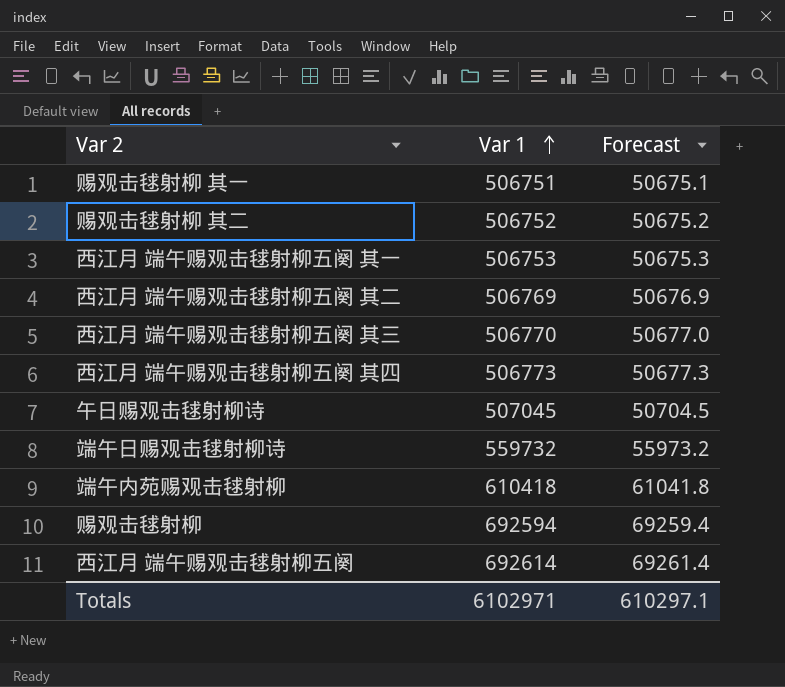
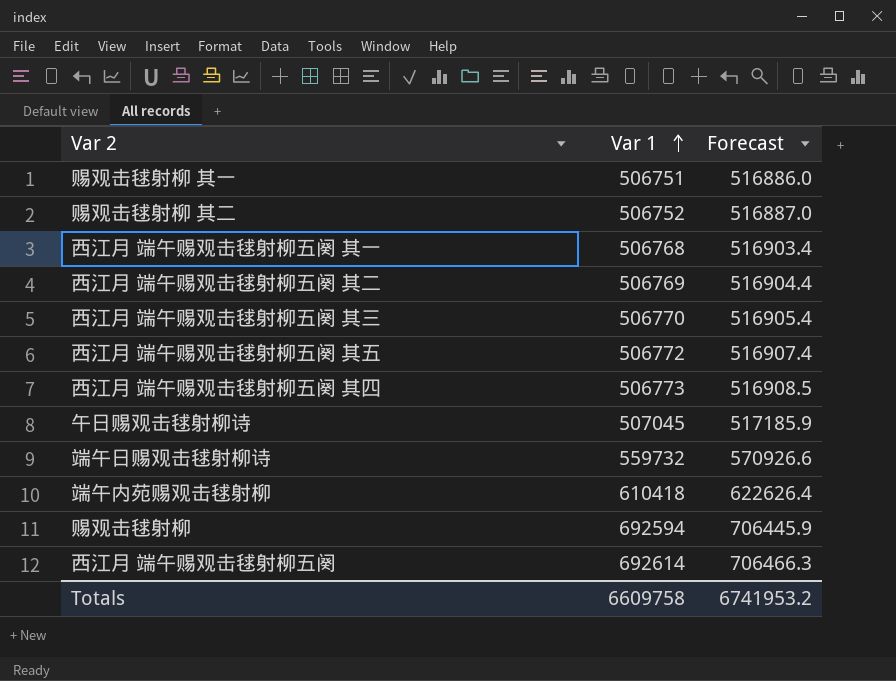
column Forecast | formula: [Var 1] * 0.1 -> [Var 1] * 1.02
西江月 端午赐观击毬射柳五阕 其一 | Var 1: 506753 -> 506768
row 西江月 端午赐观击毬射柳五阕 其五: none -> 506772 | 516907.4
Totals | Var 1: 6102971 -> 6609758
Totals | Forecast: 610297.1 -> 6741953.2

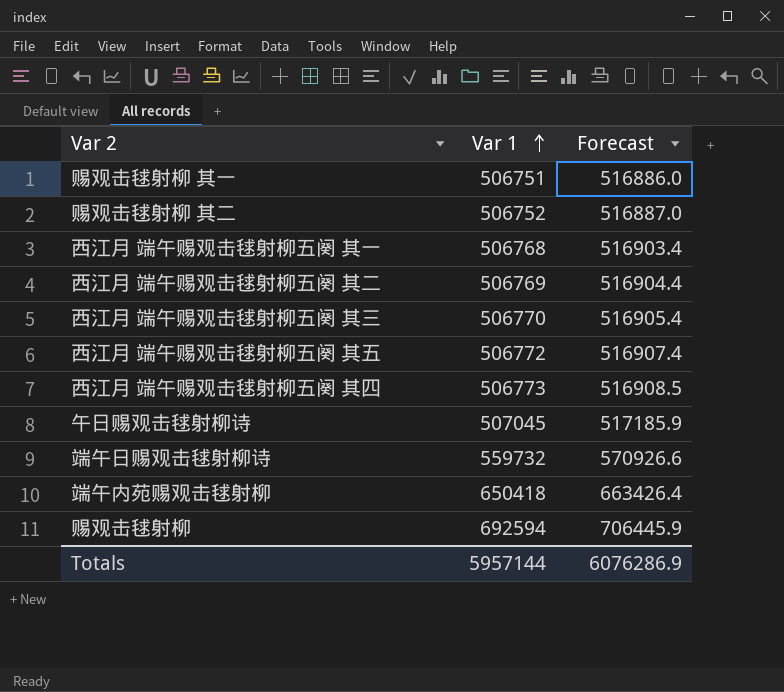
row 西江月 端午赐观击毬射柳五阕: 692614 | 706466.3 -> none
端午内苑赐观击毬射柳 | Var 1: 610418 -> 650418
端午内苑赐观击毬射柳 | Forecast: 622626.4 -> 663426.4
Totals | Var 1: 6609758 -> 5957144
Totals | Forecast: 6741953.2 -> 6076286.9

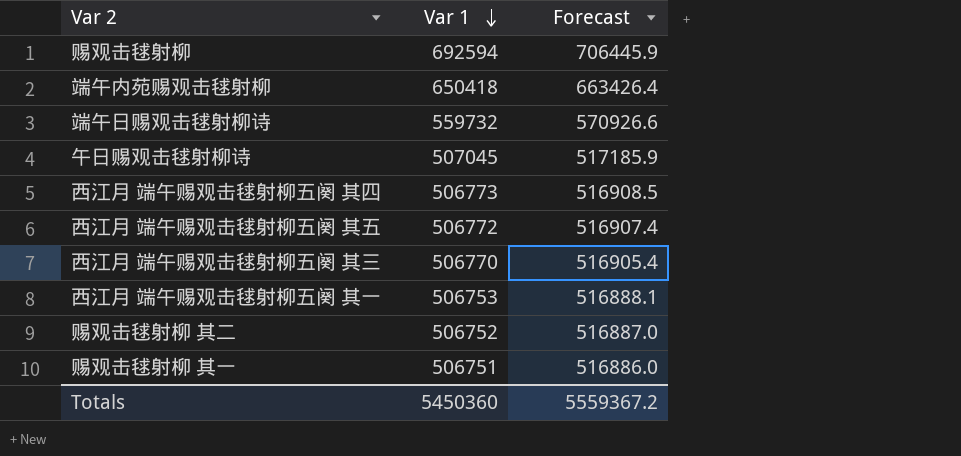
row order: Var 1 ascending -> Var 1 descending
row 西江月 端午赐观击毬射柳五阕 其二: 506769 | 516904.4 -> none
西江月 端午赐观击毬射柳五阕 其一 | Var 1: 506768 -> 506753
西江月 端午赐观击毬射柳五阕 其一 | Forecast: 516903.4 -> 516888.1
Totals | Var 1: 5957144 -> 5450360
Totals | Forecast: 6076286.9 -> 5559367.2

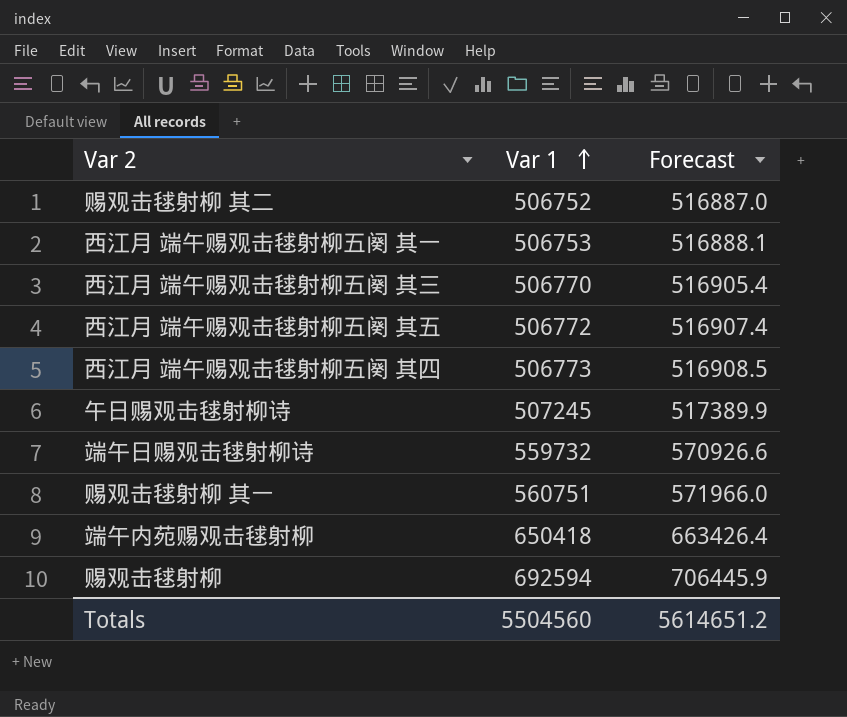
row order: Var 1 descending -> Var 1 ascending
午日赐观击毬射柳诗 | Var 1: 507045 -> 507245
午日赐观击毬射柳诗 | Forecast: 517185.9 -> 517389.9
赐观击毬射柳 其一 | Var 1: 506751 -> 560751
赐观击毬射柳 其一 | Forecast: 516886.0 -> 571966.0
Totals | Var 1: 5450360 -> 5504560
Totals | Forecast: 5559367.2 -> 5614651.2

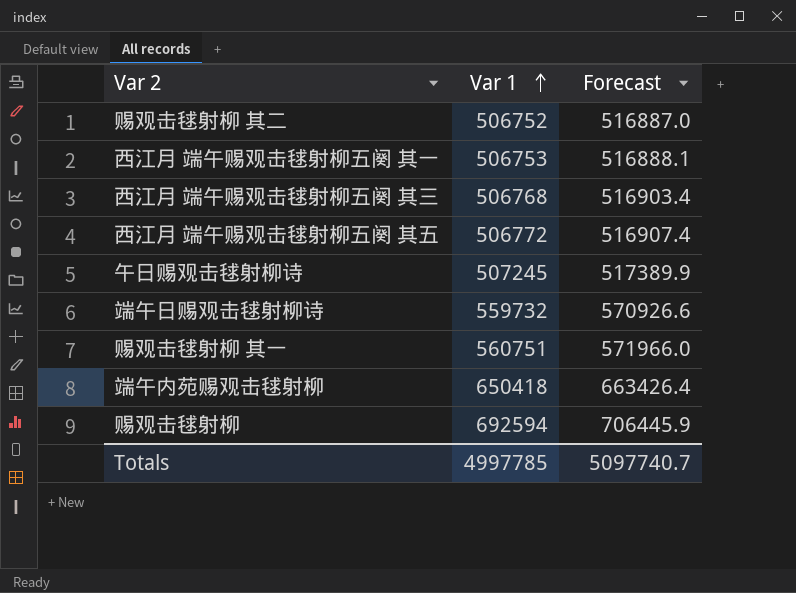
row 西江月 端午赐观击毬射柳五阕 其四: 506773 | 516908.5 -> none
西江月 端午赐观击毬射柳五阕 其三 | Var 1: 506770 -> 506768
西江月 端午赐观击毬射柳五阕 其三 | Forecast: 516905.4 -> 516903.4
Totals | Var 1: 5504560 -> 4997785
Totals | Forecast: 5614651.2 -> 5097740.7

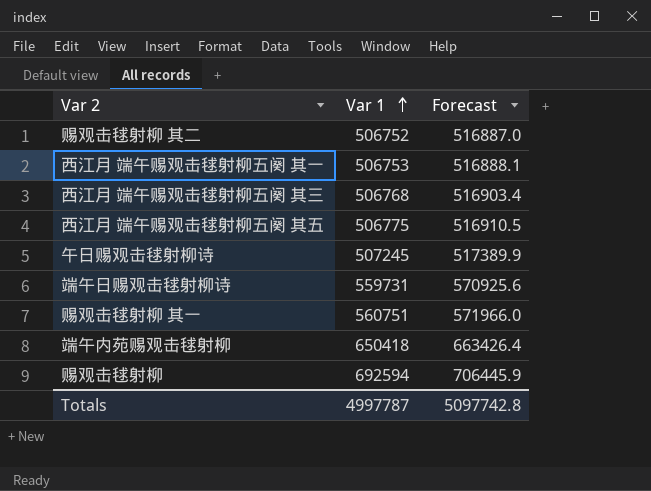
西江月 端午赐观击毬射柳五阕 其五 | Var 1: 506772 -> 506775
西江月 端午赐观击毬射柳五阕 其五 | Forecast: 516907.4 -> 516910.5
端午日赐观击毬射柳诗 | Var 1: 559732 -> 559731
端午日赐观击毬射柳诗 | Forecast: 570926.6 -> 570925.6
Totals | Var 1: 4997785 -> 4997787
Totals | Forecast: 5097740.7 -> 5097742.8

